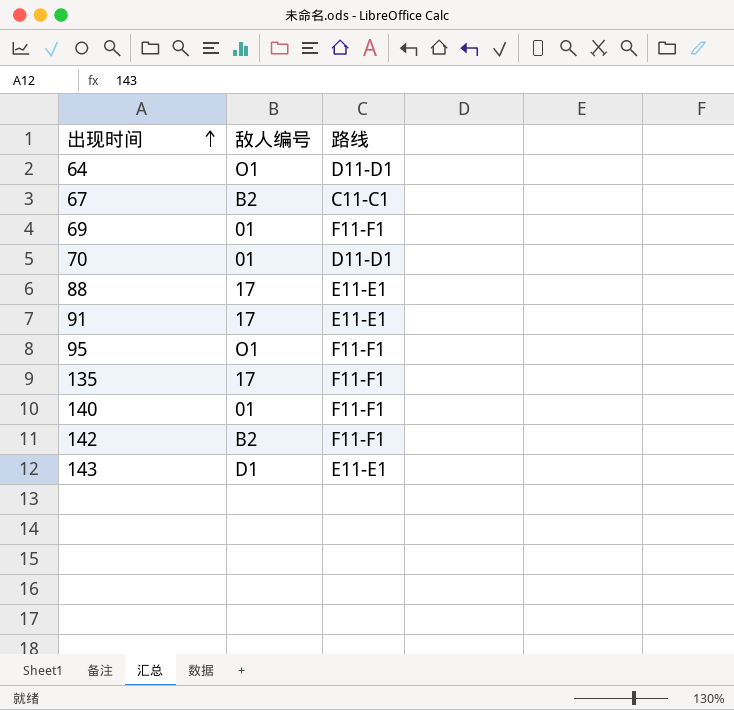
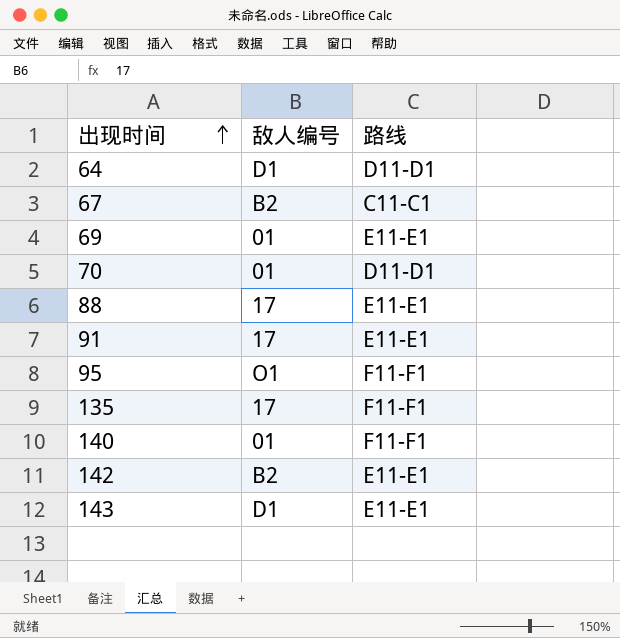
64 | 敌人编号: O1 -> D1
69 | 路线: F11-F1 -> E11-E1
142 | 路线: F11-F1 -> E11-E1

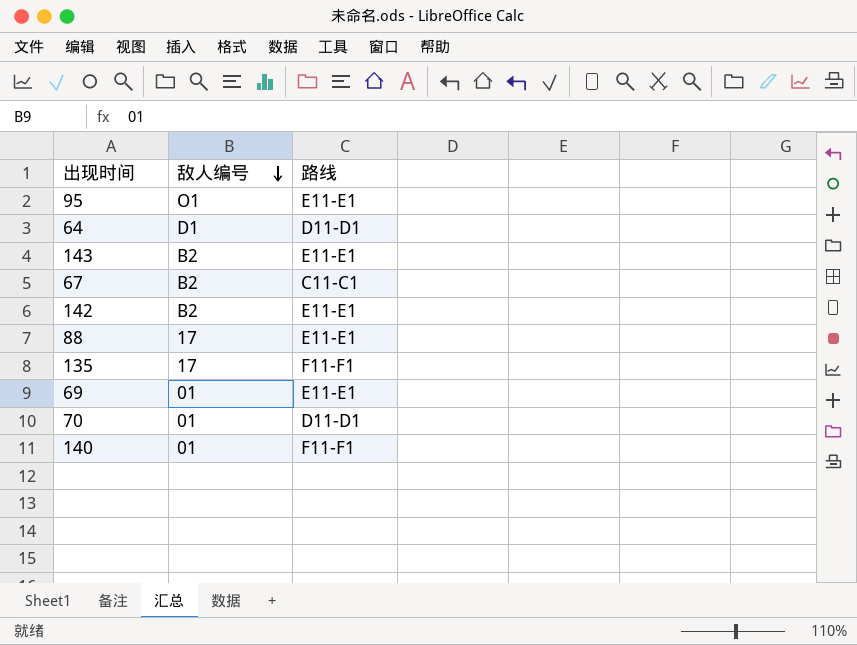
row order: 出现时间 ascending -> 敌人编号 descending
row 91: 17 | E11-E1 -> none
95 | 路线: F11-F1 -> E11-E1
143 | 敌人编号: D1 -> B2

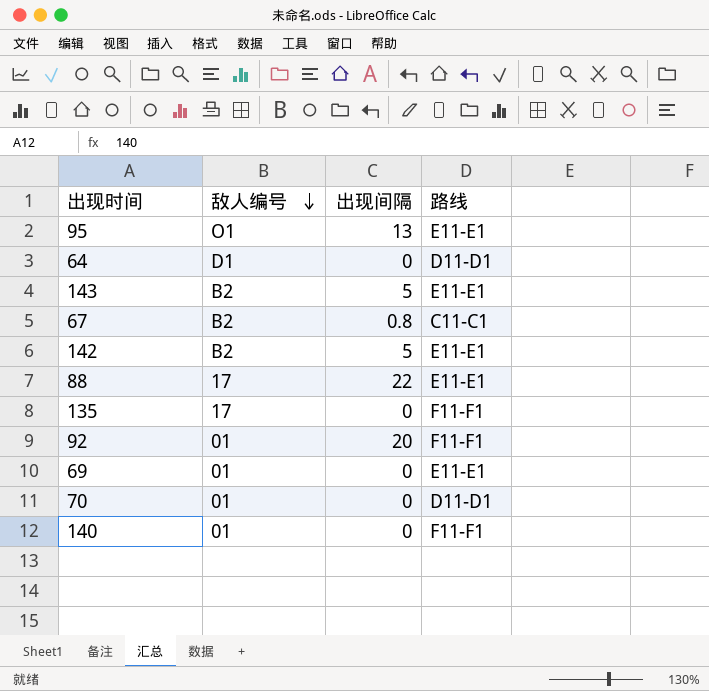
column 出现间隔 | position: none -> 3
row 92: none -> 01 | 20 | F11-F1

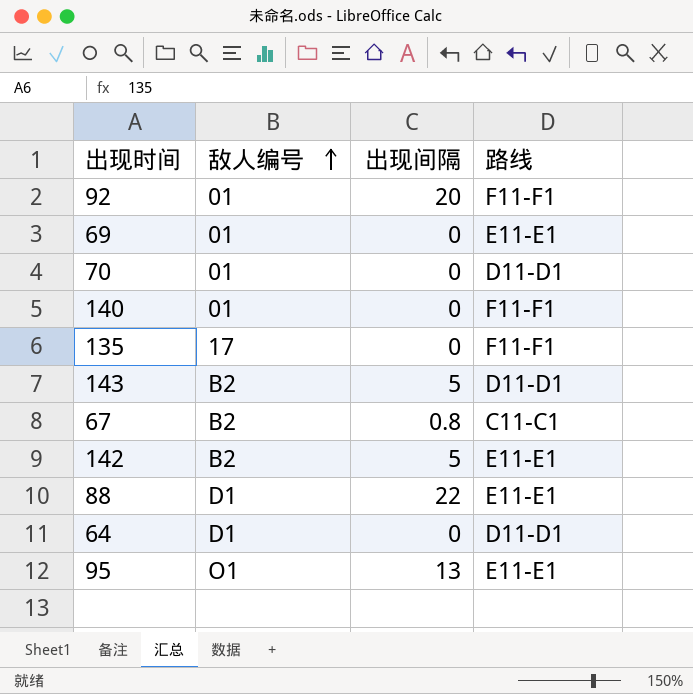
row order: 敌人编号 descending -> 敌人编号 ascending
143 | 路线: E11-E1 -> D11-D1
88 | 敌人编号: 17 -> D1

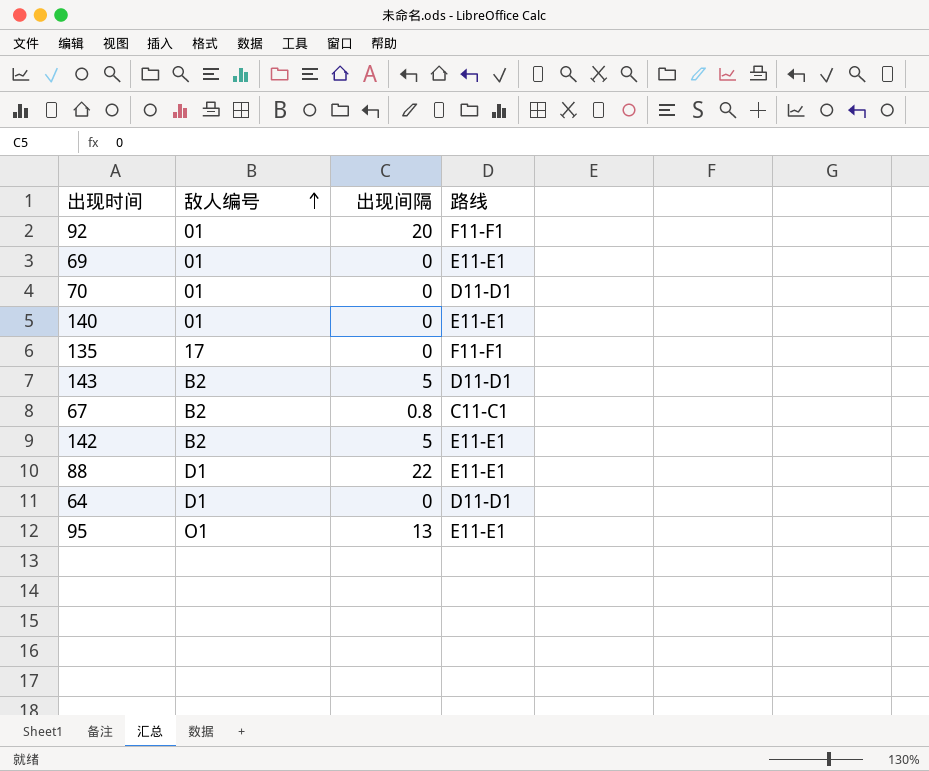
140 | 路线: F11-F1 -> E11-E1

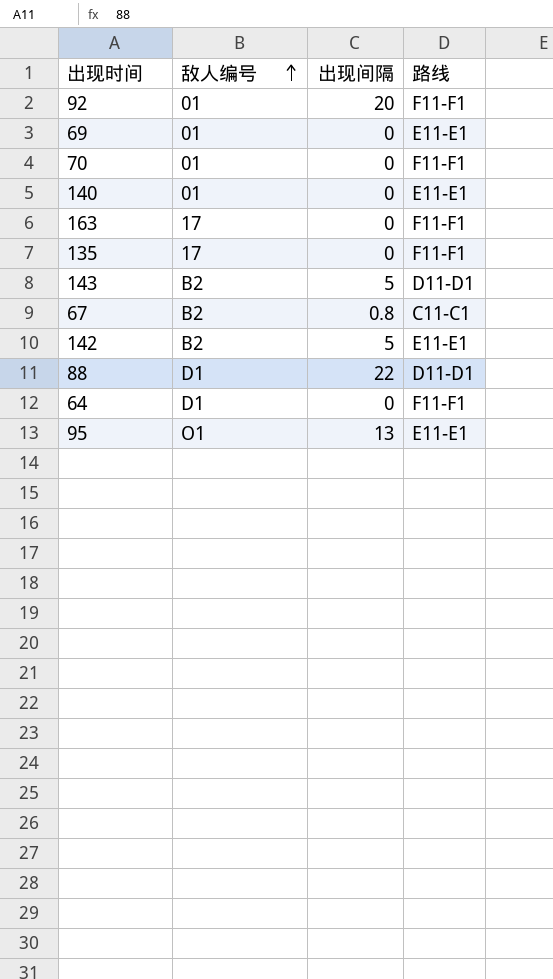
70 | 路线: D11-D1 -> F11-F1
row 163: none -> 17 | 0 | F11-F1
88 | 路线: E11-E1 -> D11-D1
64 | 路线: D11-D1 -> F11-F1

